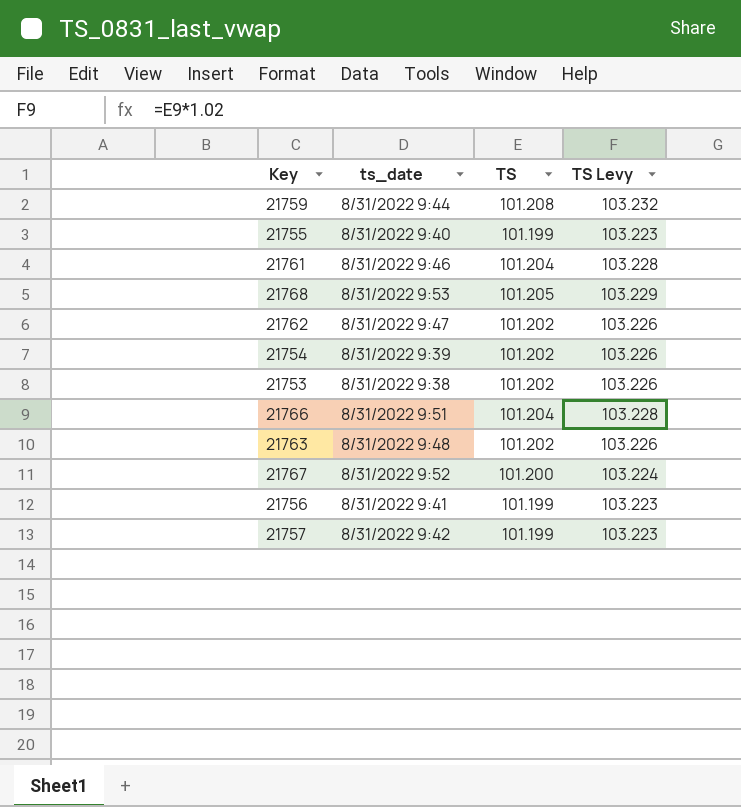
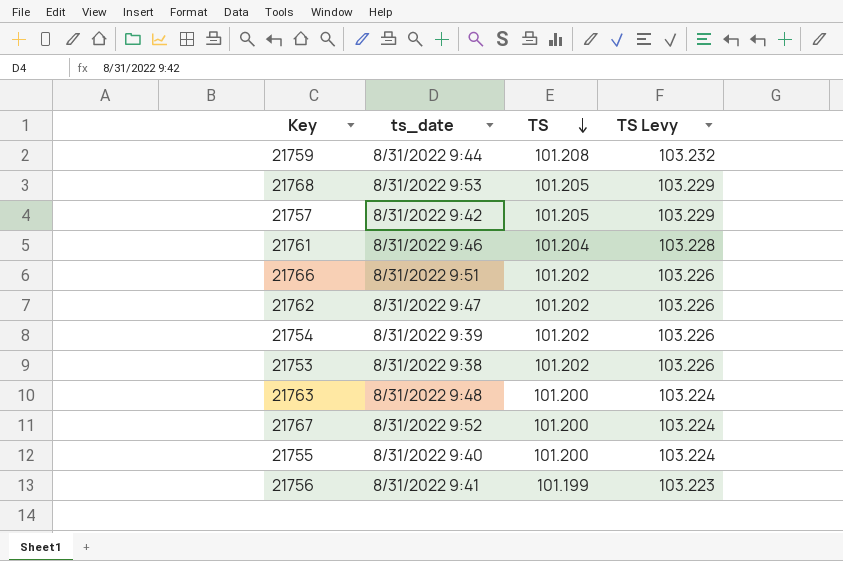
row order: none -> TS descending
21757 | TS: 101.199 -> 101.205
21757 | TS Levy: 103.223 -> 103.229
21766 | TS: 101.204 -> 101.202
21766 | TS Levy: 103.228 -> 103.226
21763 | TS: 101.202 -> 101.200
21763 | TS Levy: 103.226 -> 103.224
21755 | TS: 101.199 -> 101.200
21755 | TS Levy: 103.223 -> 103.224

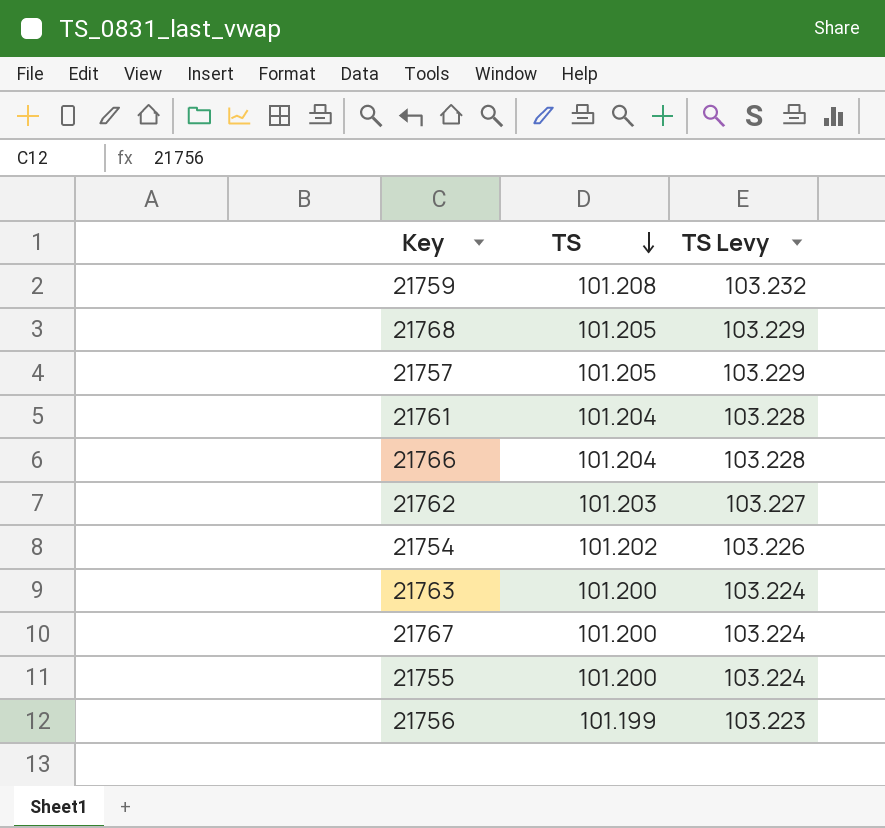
column ts_date | position: 2 -> none
row 21753: 8/31/2022 9:38 | 101.202 | 103.226 -> none
21766 | TS: 101.202 -> 101.204
21766 | TS Levy: 103.226 -> 103.228
21762 | TS: 101.202 -> 101.203
21762 | TS Levy: 103.226 -> 103.227

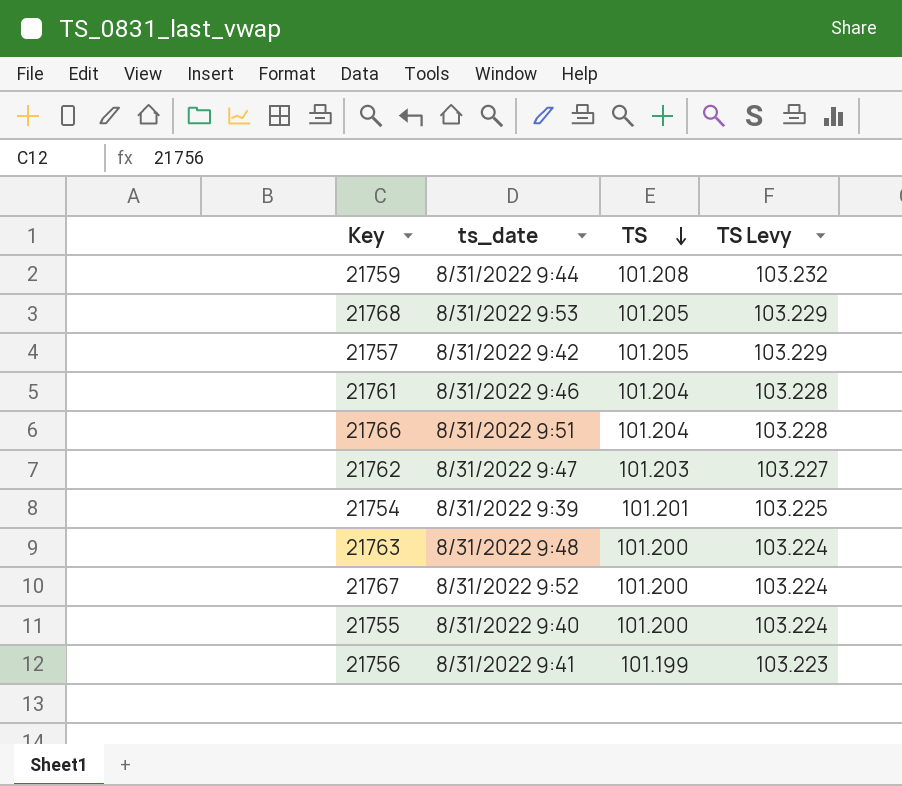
column ts_date | position: none -> 2
21754 | TS: 101.202 -> 101.201
21754 | TS Levy: 103.226 -> 103.225

